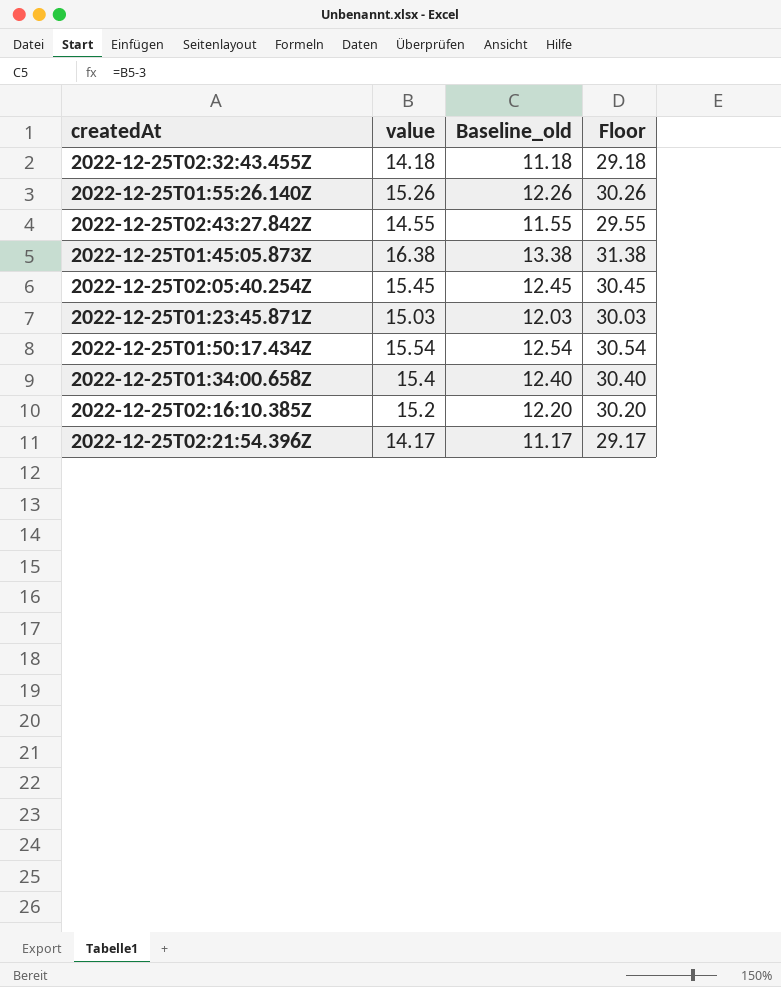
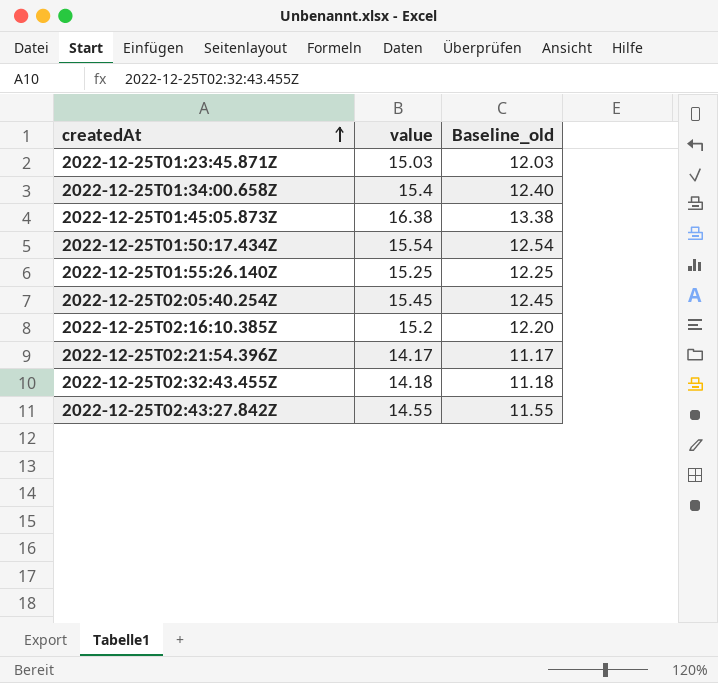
row order: none -> createdAt ascending
column Floor | formula: [value] + 15 -> none
2022-12-25T01:55:26.140Z | value: 15.26 -> 15.25
2022-12-25T01:55:26.140Z | Baseline_old: 12.26 -> 12.25

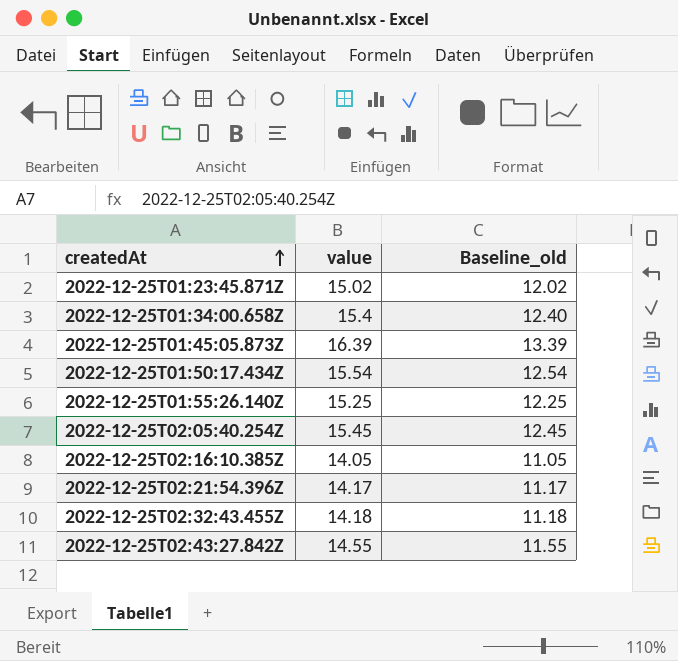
2022-12-25T01:23:45.871Z | value: 15.03 -> 15.02
2022-12-25T01:23:45.871Z | Baseline_old: 12.03 -> 12.02
2022-12-25T01:45:05.873Z | value: 16.38 -> 16.39
2022-12-25T01:45:05.873Z | Baseline_old: 13.38 -> 13.39
2022-12-25T02:16:10.385Z | value: 15.2 -> 14.05
2022-12-25T02:16:10.385Z | Baseline_old: 12.20 -> 11.05

